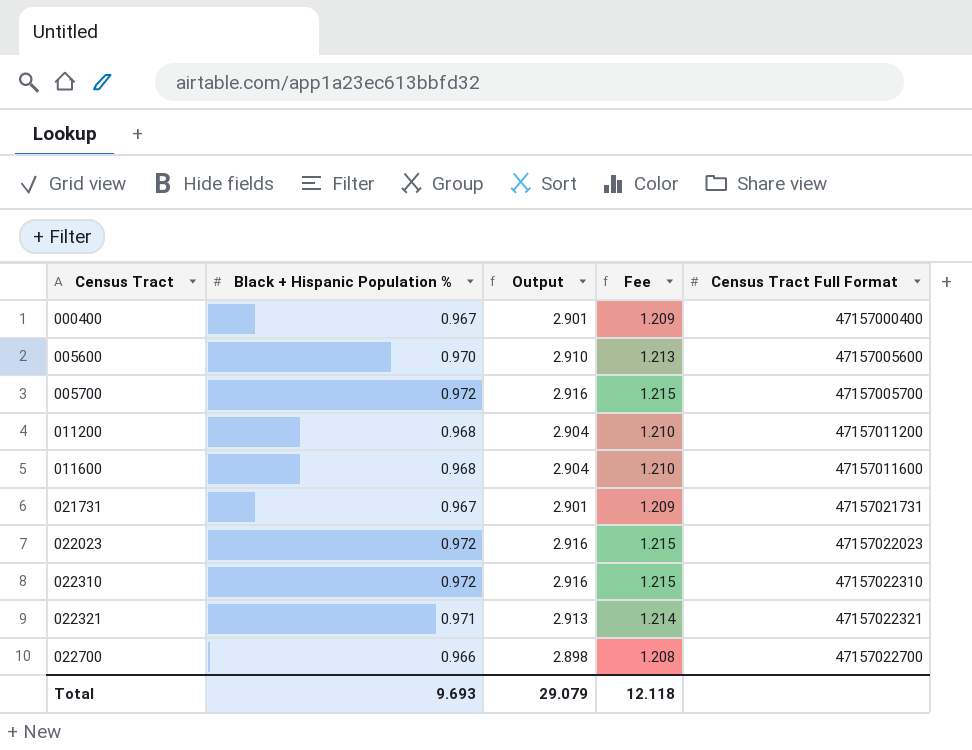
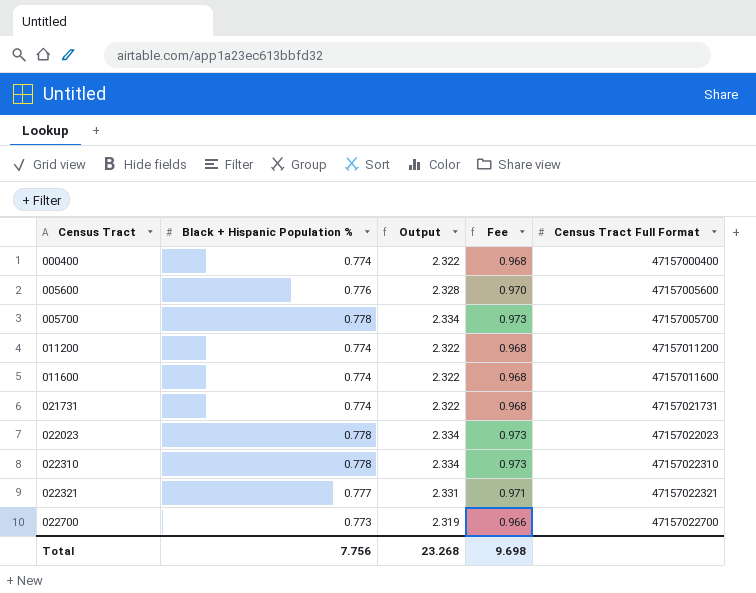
000400 | Black + Hispanic Population %: 0.967 -> 0.774
000400 | Output: 2.901 -> 2.322
000400 | Fee: 1.209 -> 0.968
005600 | Black + Hispanic Population %: 0.970 -> 0.776
005600 | Output: 2.910 -> 2.328
005600 | Fee: 1.213 -> 0.970
005700 | Black + Hispanic Population %: 0.972 -> 0.778
005700 | Output: 2.916 -> 2.334
005700 | Fee: 1.215 -> 0.973
011200 | Black + Hispanic Population %: 0.968 -> 0.774
011200 | Output: 2.904 -> 2.322
011200 | Fee: 1.210 -> 0.968
011600 | Black + Hispanic Population %: 0.968 -> 0.774
011600 | Output: 2.904 -> 2.322
011600 | Fee: 1.210 -> 0.968
021731 | Black + Hispanic Population %: 0.967 -> 0.774
021731 | Output: 2.901 -> 2.322
021731 | Fee: 1.209 -> 0.968
022023 | Black + Hispanic Population %: 0.972 -> 0.778
022023 | Output: 2.916 -> 2.334
022023 | Fee: 1.215 -> 0.973
022310 | Black + Hispanic Population %: 0.972 -> 0.778
022310 | Output: 2.916 -> 2.334
022310 | Fee: 1.215 -> 0.973
022321 | Black + Hispanic Population %: 0.971 -> 0.777
022321 | Output: 2.913 -> 2.331
022321 | Fee: 1.214 -> 0.971
022700 | Black + Hispanic Population %: 0.966 -> 0.773
022700 | Output: 2.898 -> 2.319
022700 | Fee: 1.208 -> 0.966
Total | Black + Hispanic Population %: 9.693 -> 7.756
Total | Output: 29.079 -> 23.268
Total | Fee: 12.118 -> 9.698

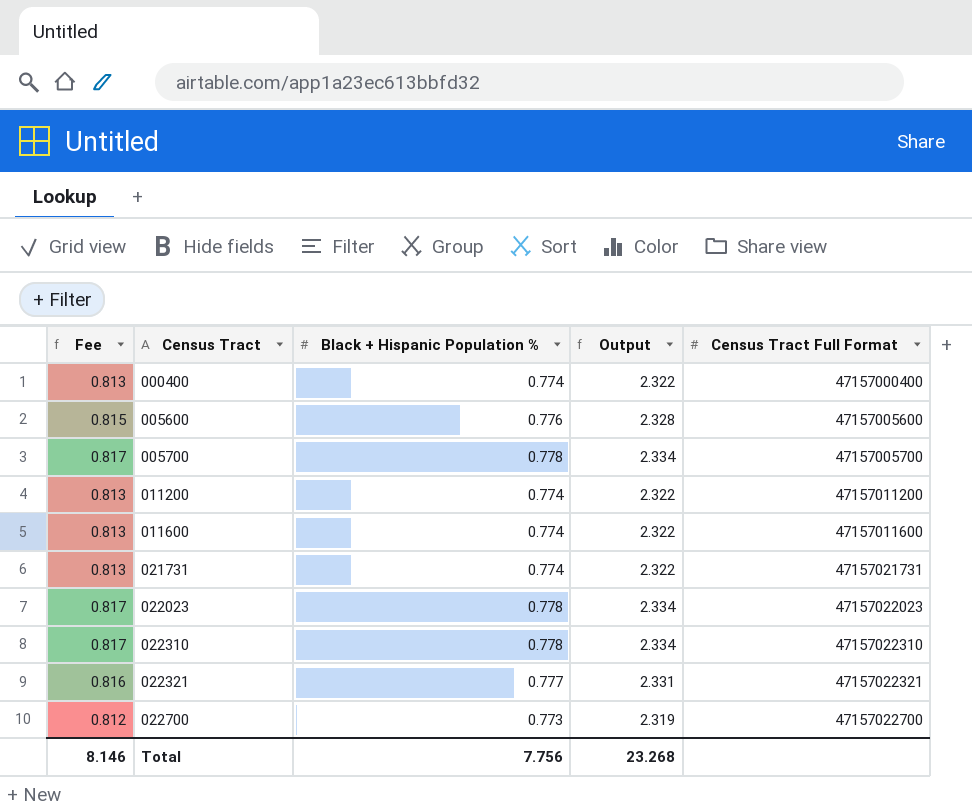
column Fee | formula: [Black + Hispanic Population %] * 1.25 -> [Black + Hispanic Population %] * 1.05
column Fee | position: 4 -> 1
Total | Fee: 9.698 -> 8.146

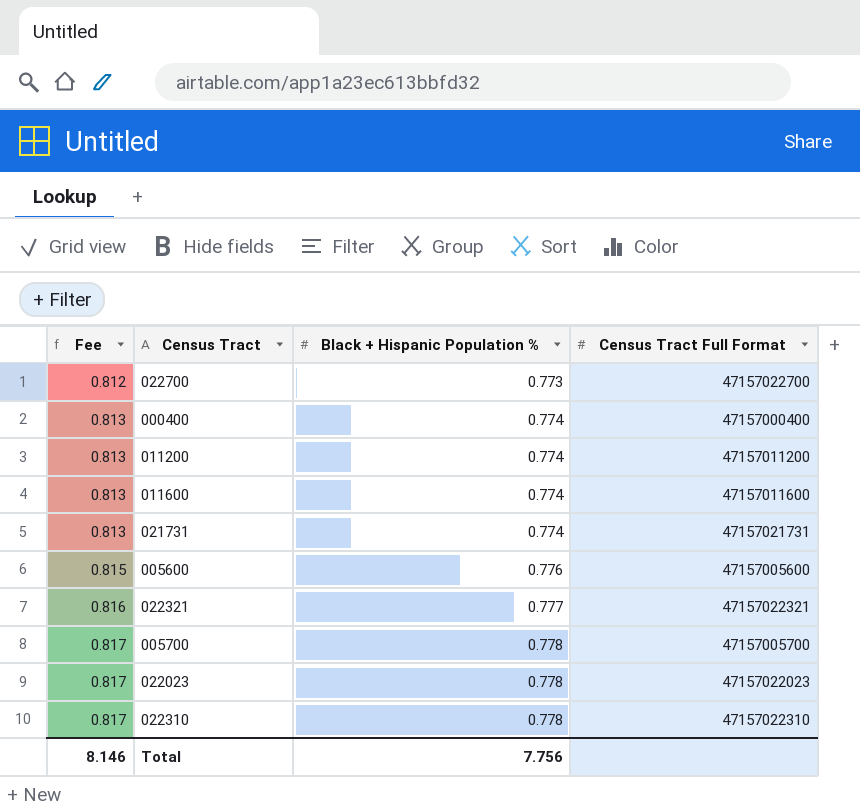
row order: Census Tract ascending -> Fee ascending
column Output | formula: [Black + Hispanic Population %] * 3 -> none

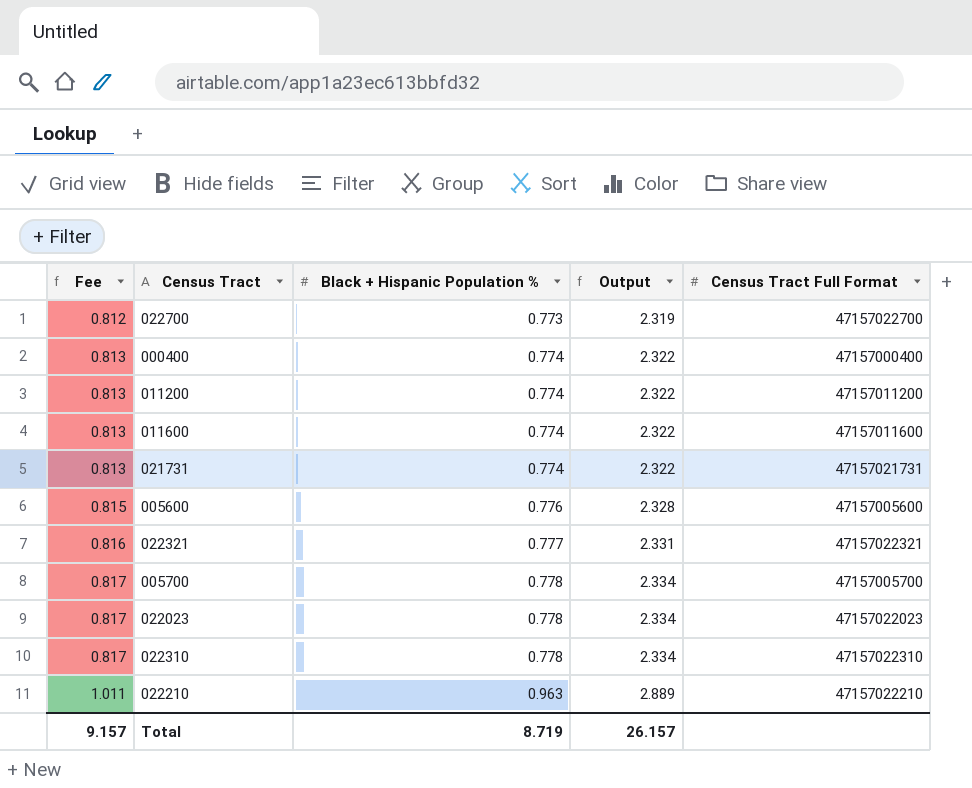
column Output | formula: none -> [Black + Hispanic Population %] * 3
row 022210: none -> 1.011 | 0.963 | 2.889 | 47157022210
Total | Fee: 8.146 -> 9.157
Total | Black + Hispanic Population %: 7.756 -> 8.719

